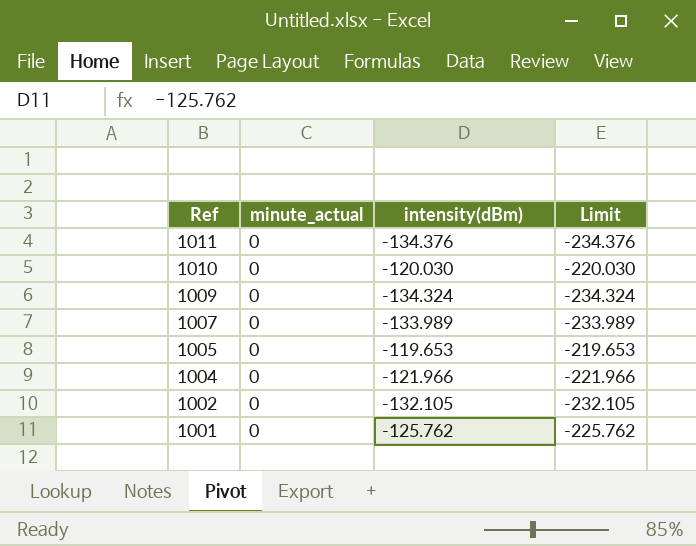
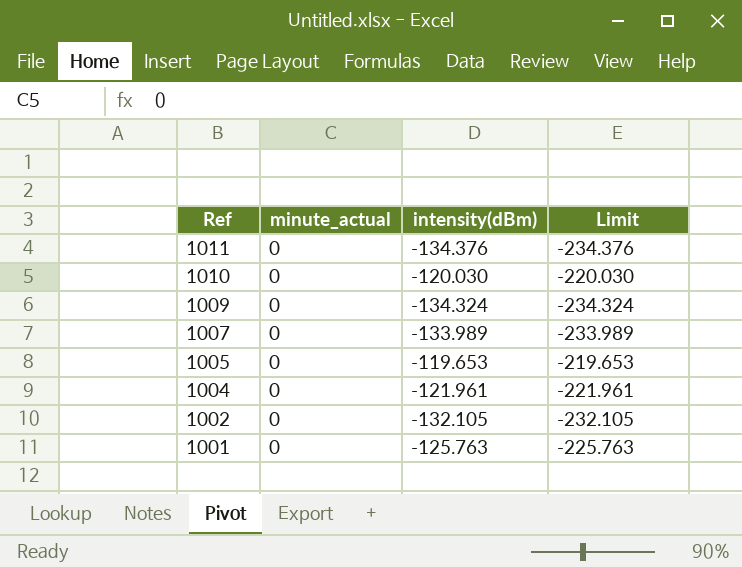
1004 | intensity(dBm): -121.966 -> -121.961
1004 | Limit: -221.966 -> -221.961
1001 | intensity(dBm): -125.762 -> -125.763
1001 | Limit: -225.762 -> -225.763

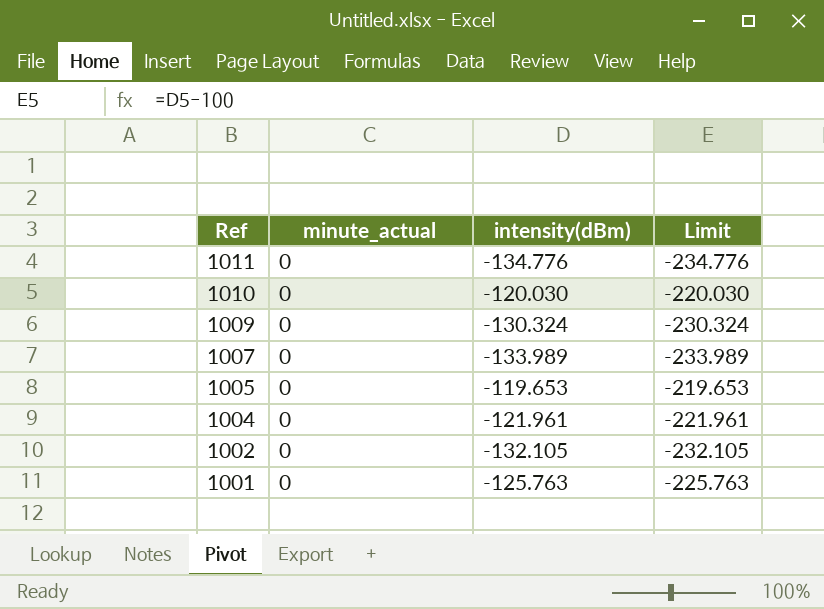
1011 | intensity(dBm): -134.376 -> -134.776
1011 | Limit: -234.376 -> -234.776
1009 | intensity(dBm): -134.324 -> -130.324
1009 | Limit: -234.324 -> -230.324

